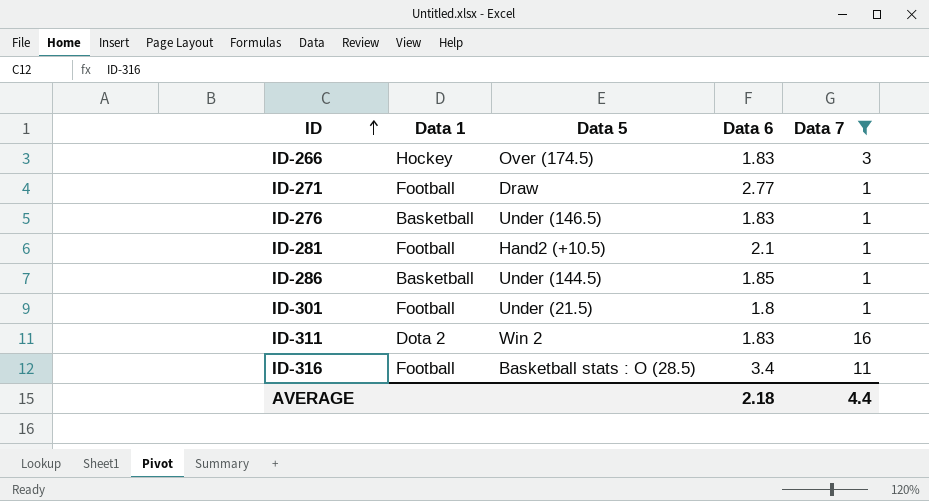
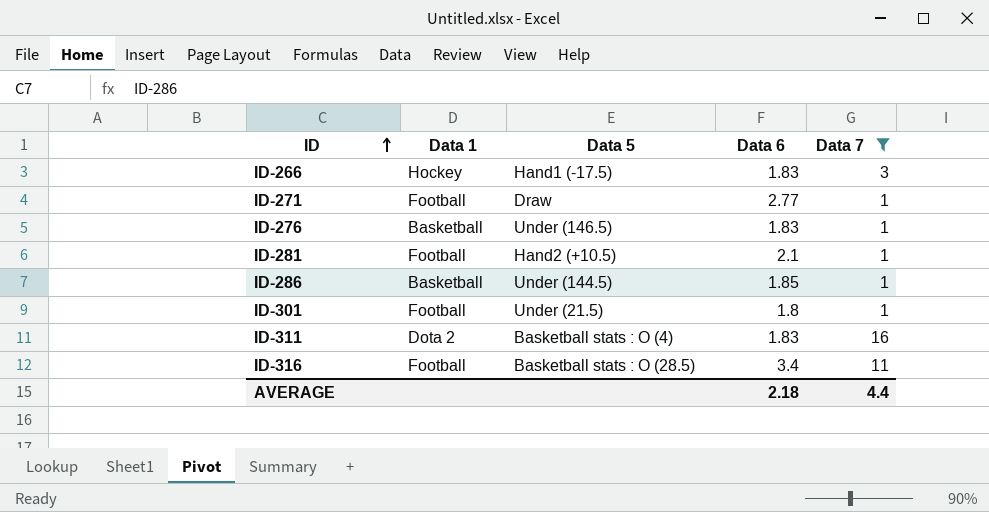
ID-266 | Data 5: Over (174.5) -> Hand1 (-17.5)
ID-311 | Data 5: Win 2 -> Basketball stats : O (4)

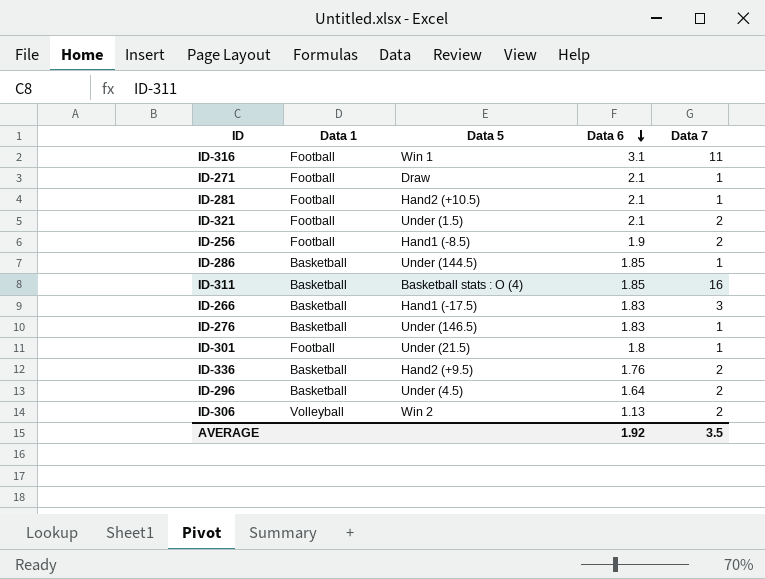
filter: Data 7 != 2 -> none
row order: ID ascending -> Data 6 descending
ID-316 | Data 5: Basketball stats : O (28.5) -> Win 1
ID-316 | Data 6: 3.4 -> 3.1
ID-271 | Data 6: 2.77 -> 2.1
ID-311 | Data 1: Dota 2 -> Basketball
ID-311 | Data 6: 1.83 -> 1.85
ID-266 | Data 1: Hockey -> Basketball
AVERAGE | Data 6: 2.18 -> 1.92
AVERAGE | Data 7: 4.4 -> 3.5

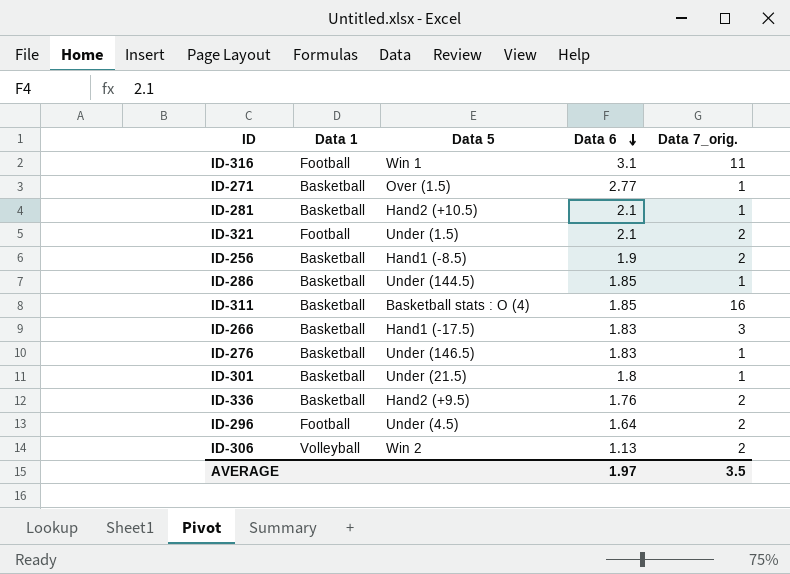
column name: Data 7 -> Data 7_orig.
ID-271 | Data 1: Football -> Basketball
ID-271 | Data 5: Draw -> Over (1.5)
ID-271 | Data 6: 2.1 -> 2.77
ID-281 | Data 1: Football -> Basketball
ID-256 | Data 1: Football -> Basketball
ID-301 | Data 1: Football -> Basketball
ID-296 | Data 1: Basketball -> Football
AVERAGE | Data 6: 1.92 -> 1.97

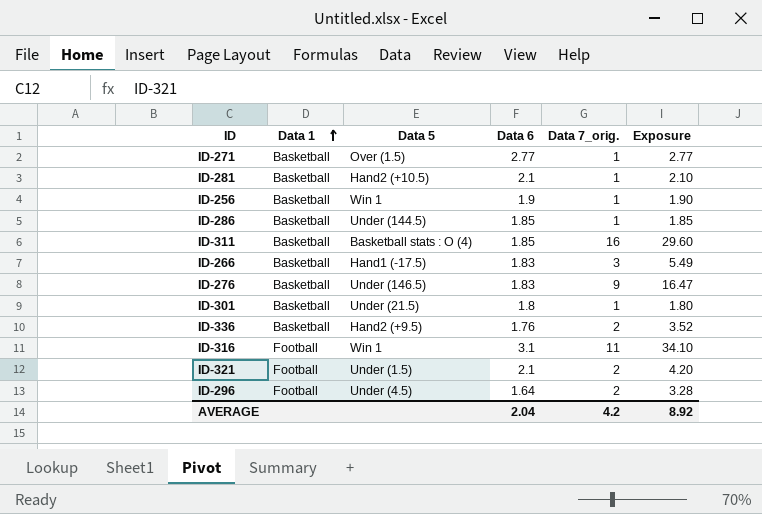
row order: Data 6 descending -> Data 1 ascending
column Exposure | formula: none -> [Data 6] * [Data 7_orig.]
row ID-306: Volleyball | Win 2 | 1.13 | 2 -> none
ID-256 | Data 5: Hand1 (-8.5) -> Win 1
ID-256 | Data 7_orig.: 2 -> 1
ID-276 | Data 7_orig.: 1 -> 9
AVERAGE | Data 6: 1.97 -> 2.04
AVERAGE | Data 7_orig.: 3.5 -> 4.2

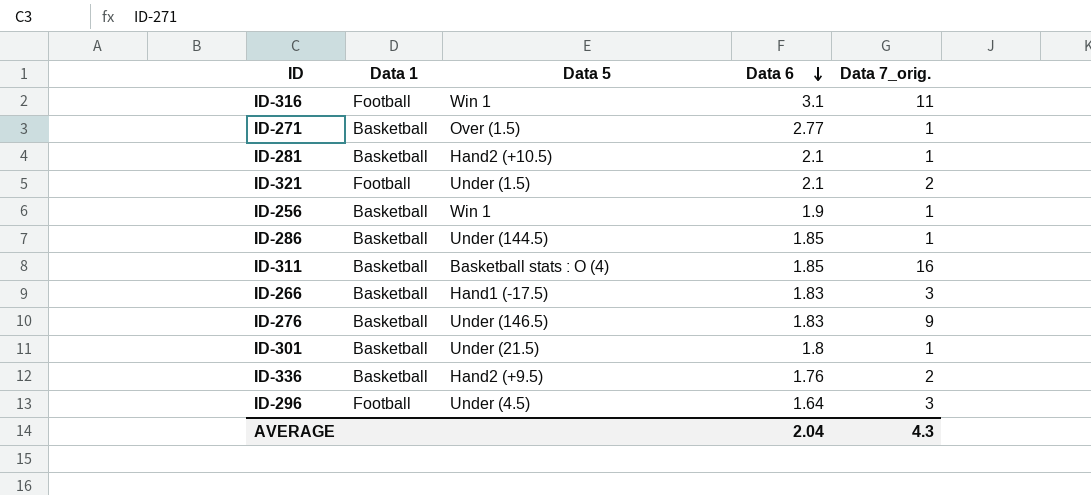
row order: Data 1 ascending -> Data 6 descending
column Exposure | formula: [Data 6] * [Data 7_orig.] -> none
ID-296 | Data 7_orig.: 2 -> 3
AVERAGE | Data 7_orig.: 4.2 -> 4.3

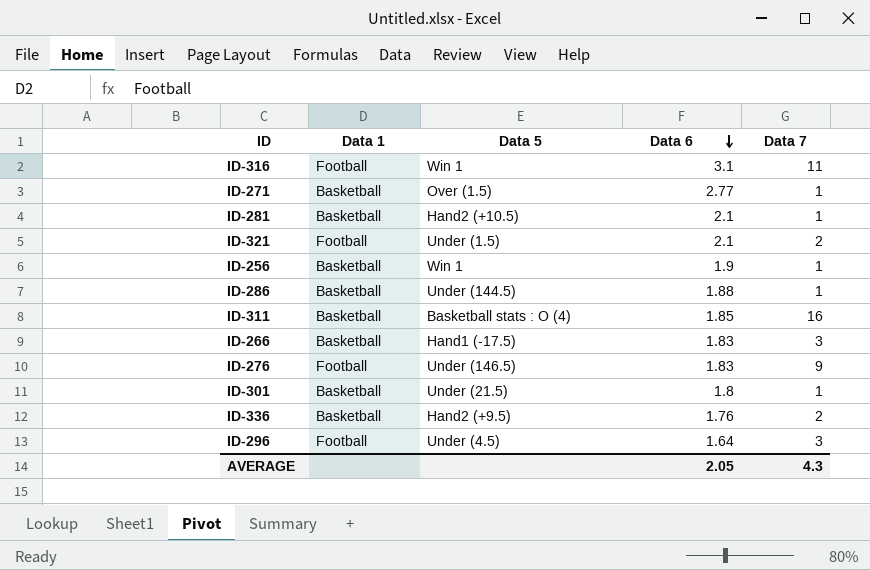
column name: Data 7_orig. -> Data 7
ID-286 | Data 6: 1.85 -> 1.88
ID-276 | Data 1: Basketball -> Football
AVERAGE | Data 6: 2.04 -> 2.05

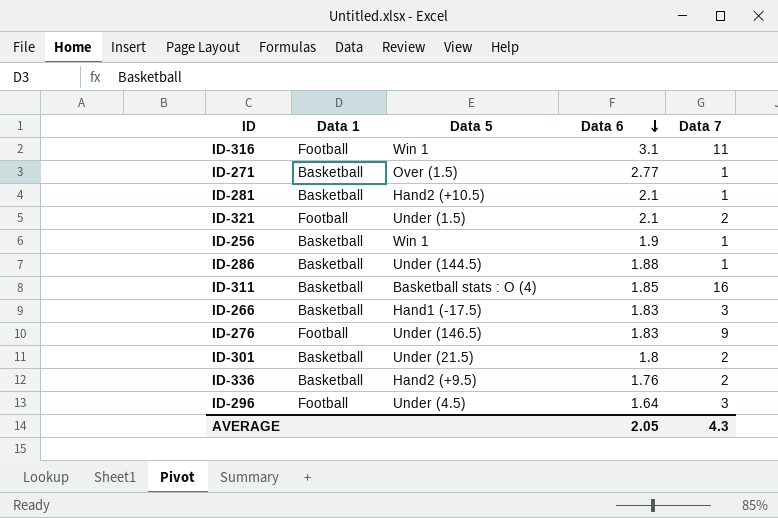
ID-301 | Data 7: 1 -> 2

